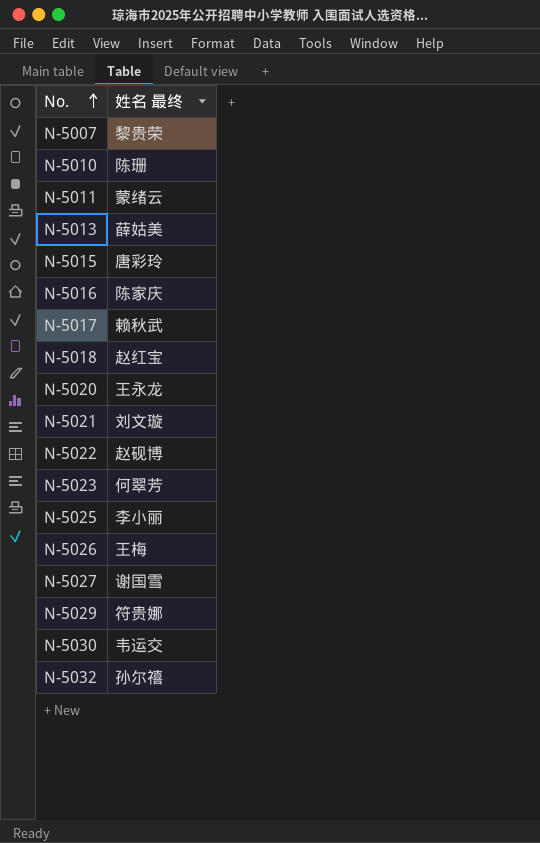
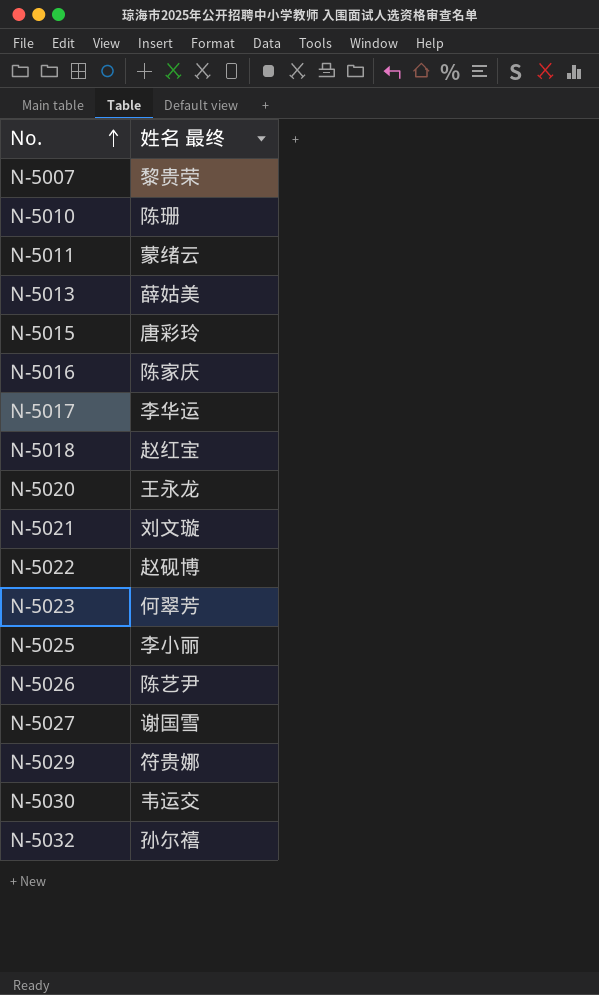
N-5017 | 姓名 最终: 赖秋武 -> 李华运
N-5026 | 姓名 最终: 王梅 -> 陈艺尹

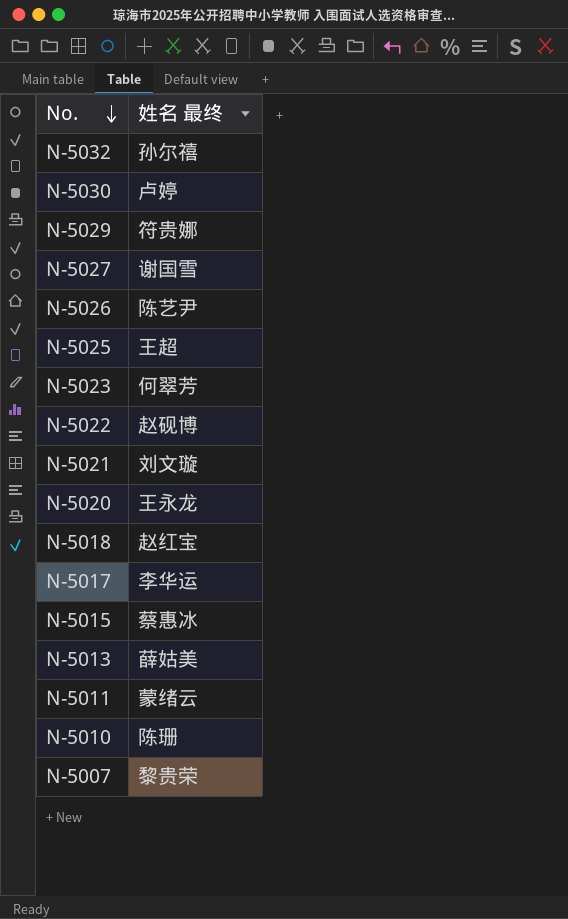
row order: No. ascending -> No. descending
row N-5016: 陈家庆 -> none
N-5030 | 姓名 最终: 韦运交 -> 卢婷
N-5025 | 姓名 最终: 李小丽 -> 王超
N-5015 | 姓名 最终: 唐彩玲 -> 蔡惠冰

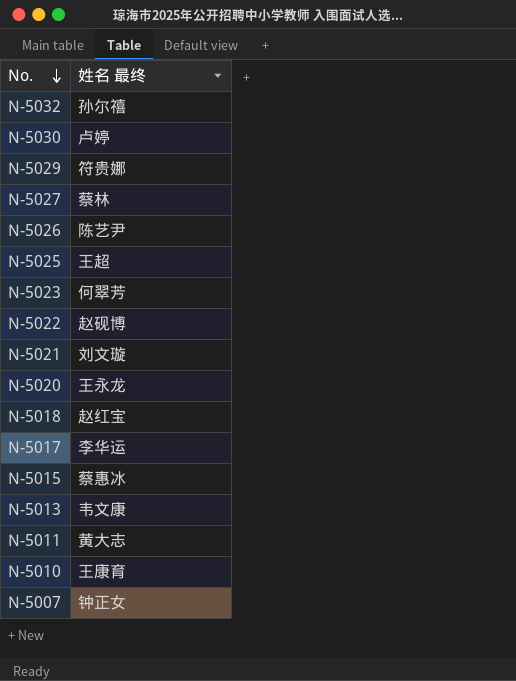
N-5027 | 姓名 最终: 谢国雪 -> 蔡林
N-5013 | 姓名 最终: 薛姑美 -> 韦文康
N-5011 | 姓名 最终: 蒙绪云 -> 黄大志
N-5010 | 姓名 最终: 陈珊 -> 王康育
N-5007 | 姓名 最终: 黎贵荣 -> 钟正女

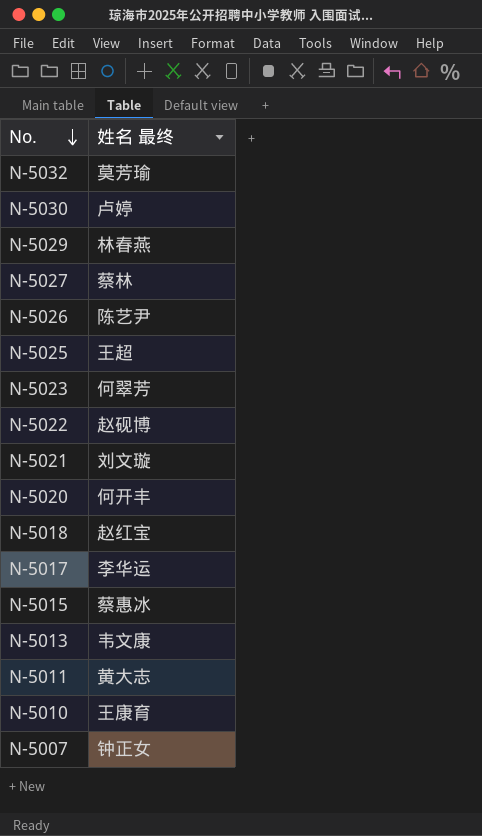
N-5032 | 姓名 最终: 孙尔禧 -> 莫芳瑜
N-5029 | 姓名 最终: 符贵娜 -> 林春燕
N-5020 | 姓名 最终: 王永龙 -> 何开丰

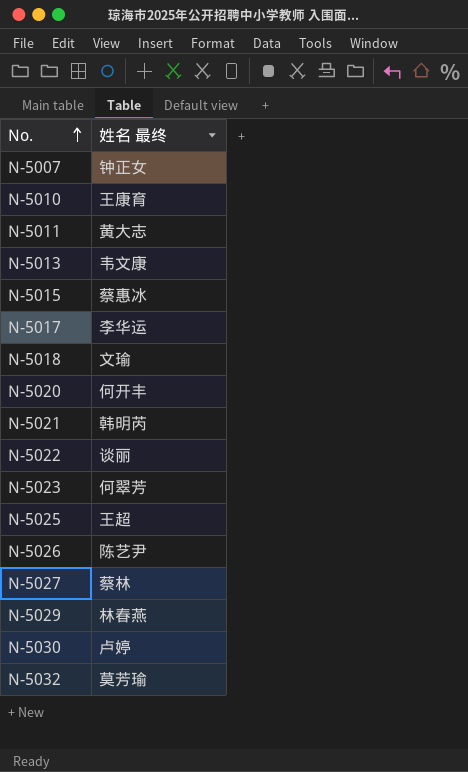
row order: No. descending -> No. ascending
N-5018 | 姓名 最终: 赵红宝 -> 文瑜
N-5021 | 姓名 最终: 刘文璇 -> 韩明芮
N-5022 | 姓名 最终: 赵砚博 -> 谈丽

